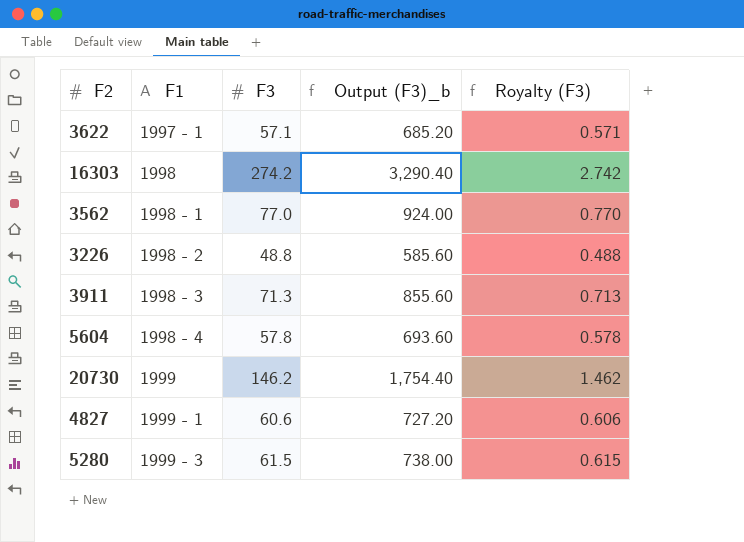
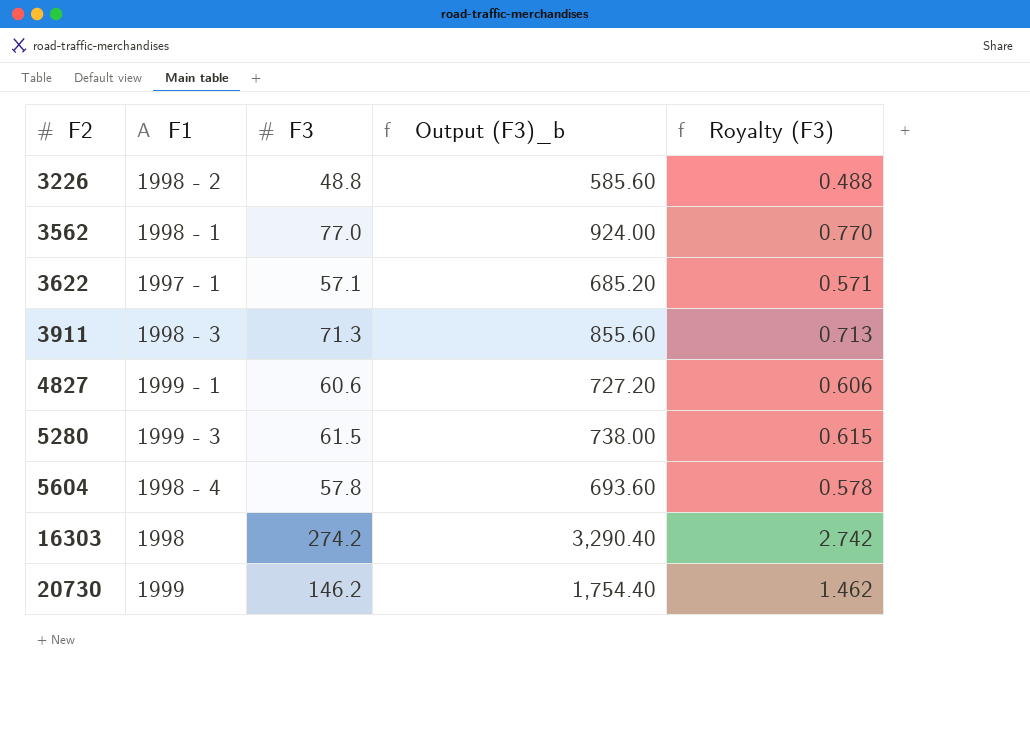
row order: F1 ascending -> F2 ascending

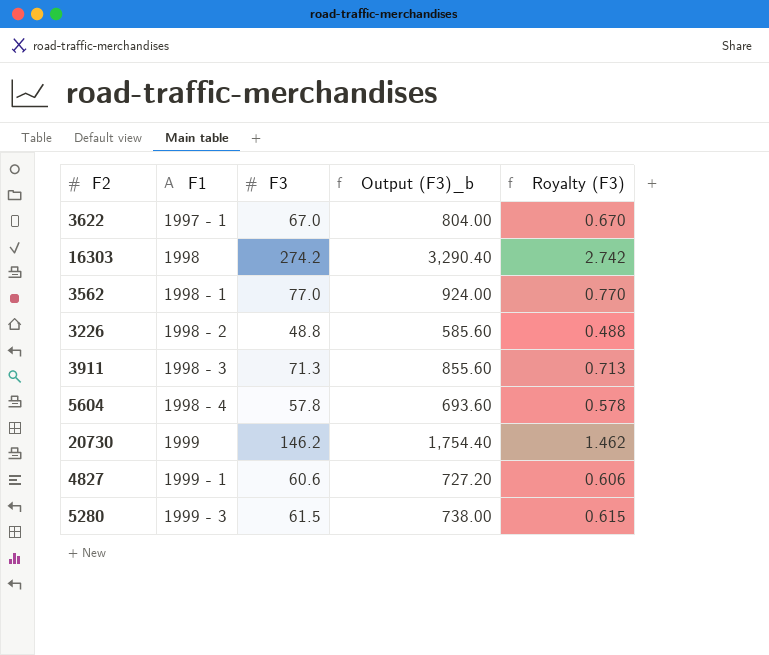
row order: F2 ascending -> F1 ascending
3622 | F3: 57.1 -> 67.0
3622 | Output (F3)_b: 685.20 -> 804.00
3622 | Royalty (F3): 0.571 -> 0.670

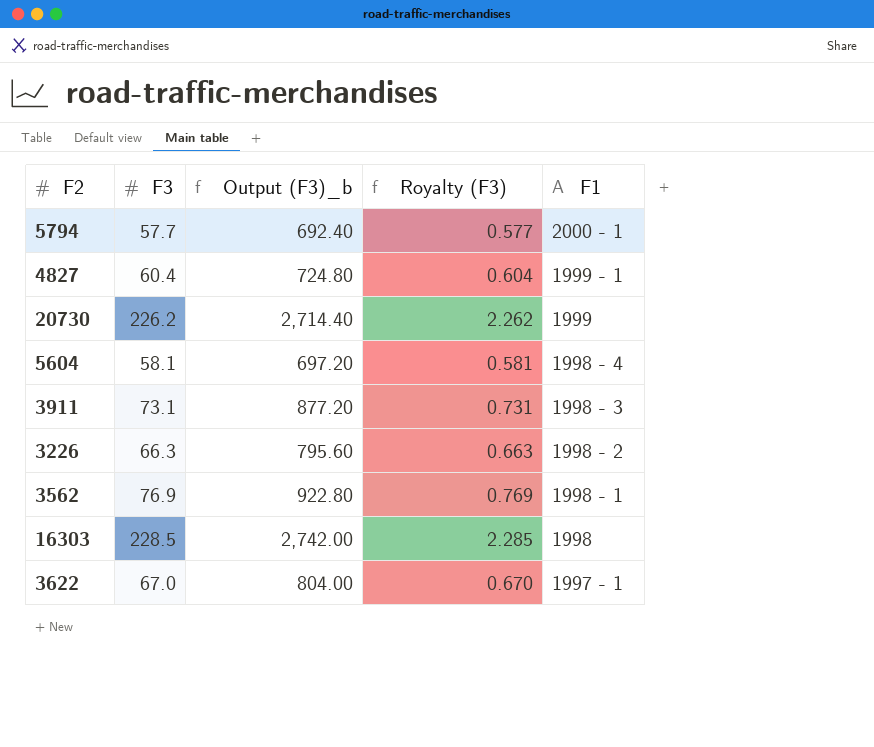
row order: F1 ascending -> F1 descending
column F1 | position: 2 -> 5
row 5280: 1999 - 3 | 61.5 | 738.00 | 0.615 -> none
row 5794: none -> 57.7 | 692.40 | 0.577 | 2000 - 1
4827 | F3: 60.6 -> 60.4
4827 | Output (F3)_b: 727.20 -> 724.80
4827 | Royalty (F3): 0.606 -> 0.604
20730 | F3: 146.2 -> 226.2
20730 | Output (F3)_b: 1,754.40 -> 2,714.40
20730 | Royalty (F3): 1.462 -> 2.262
5604 | F3: 57.8 -> 58.1
5604 | Output (F3)_b: 693.60 -> 697.20
5604 | Royalty (F3): 0.578 -> 0.581
3911 | F3: 71.3 -> 73.1
3911 | Output (F3)_b: 855.60 -> 877.20
3911 | Royalty (F3): 0.713 -> 0.731
3226 | F3: 48.8 -> 66.3
3226 | Output (F3)_b: 585.60 -> 795.60
3226 | Royalty (F3): 0.488 -> 0.663
3562 | F3: 77.0 -> 76.9
3562 | Output (F3)_b: 924.00 -> 922.80
3562 | Royalty (F3): 0.770 -> 0.769
16303 | F3: 274.2 -> 228.5
16303 | Output (F3)_b: 3,290.40 -> 2,742.00
16303 | Royalty (F3): 2.742 -> 2.285

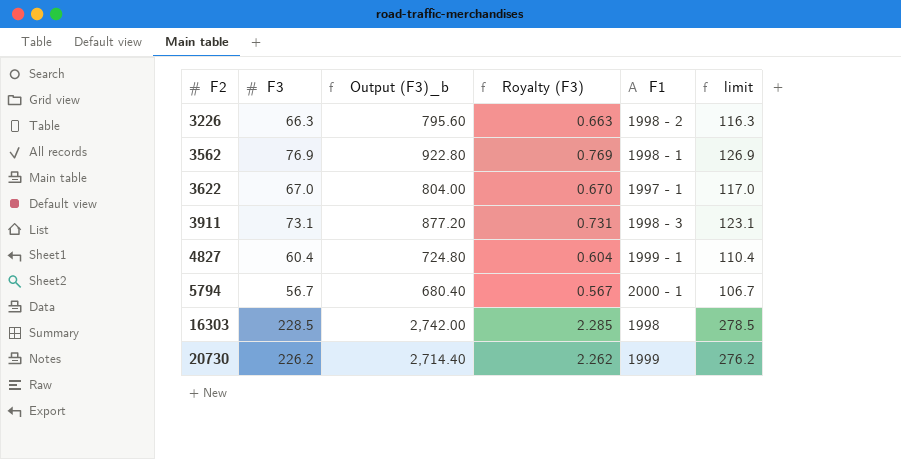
row order: F1 descending -> F2 ascending
column limit | formula: none -> [F3] + 50
row 5604: 58.1 | 697.20 | 0.581 | 1998 - 4 -> none
5794 | F3: 57.7 -> 56.7
5794 | Output (F3)_b: 692.40 -> 680.40
5794 | Royalty (F3): 0.577 -> 0.567

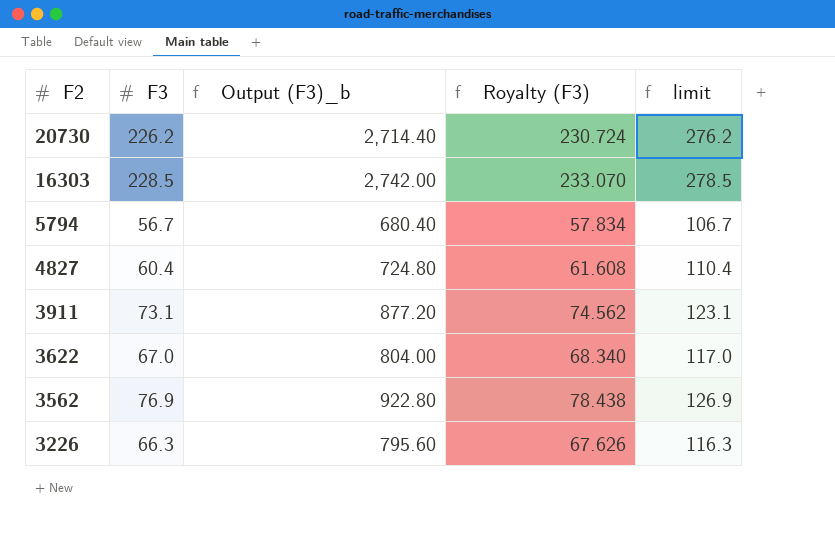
row order: F2 ascending -> F2 descending
column F1 | position: 5 -> none
column Royalty (F3) | formula: [F3] * 0.01 -> [F3] * 1.02

